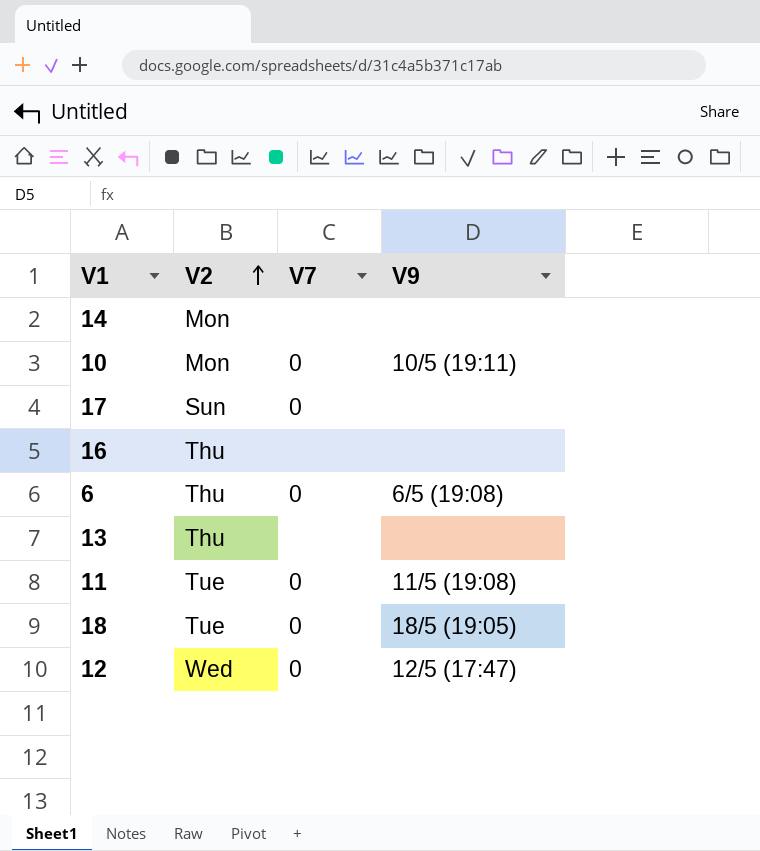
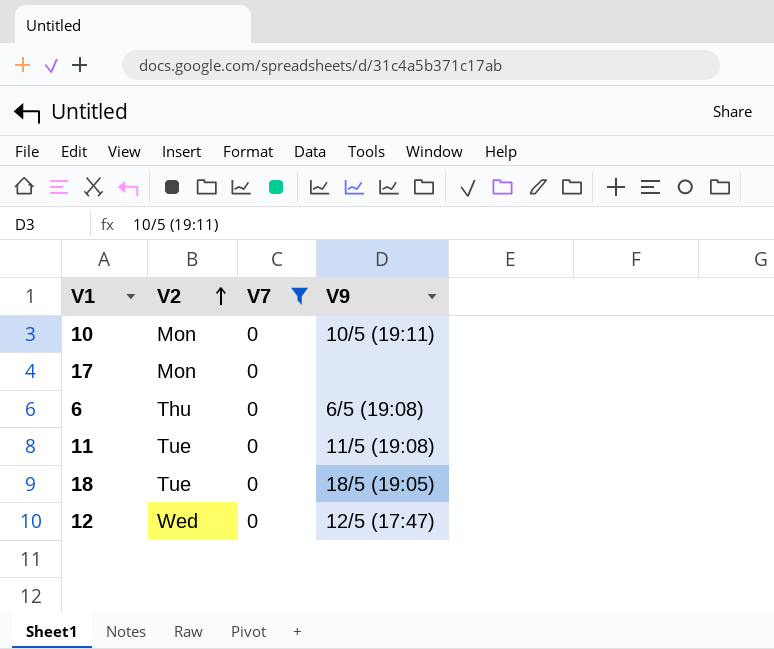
filter: none -> V7 = 0
17 | V2: Sun -> Mon

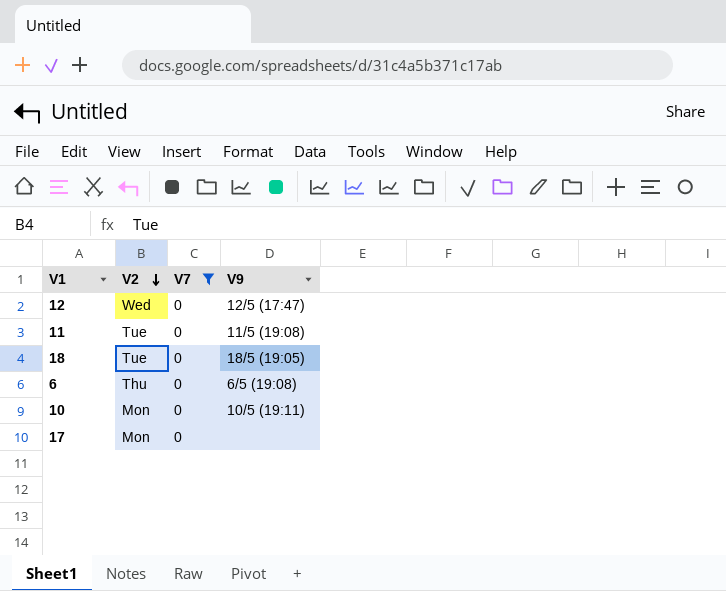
row order: V2 ascending -> V2 descending

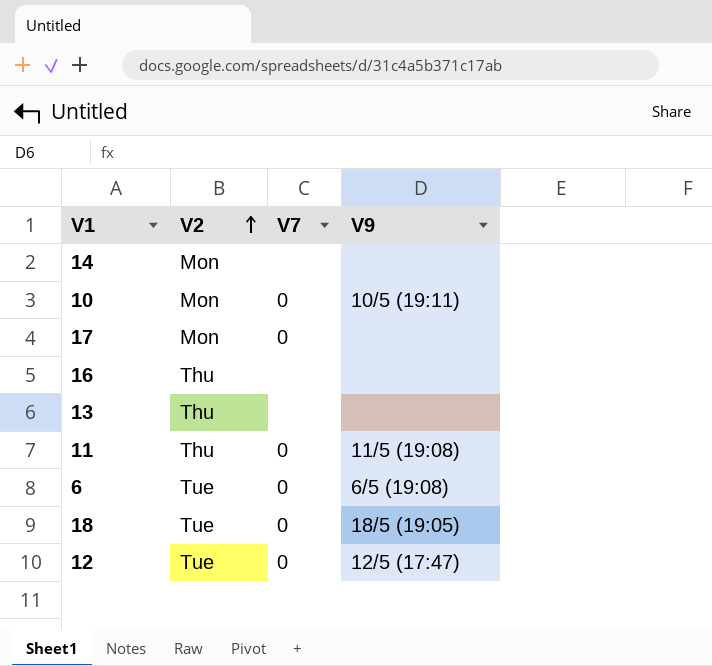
filter: V7 = 0 -> none
row order: V2 descending -> V2 ascending
11 | V2: Tue -> Thu
6 | V2: Thu -> Tue
12 | V2: Wed -> Tue

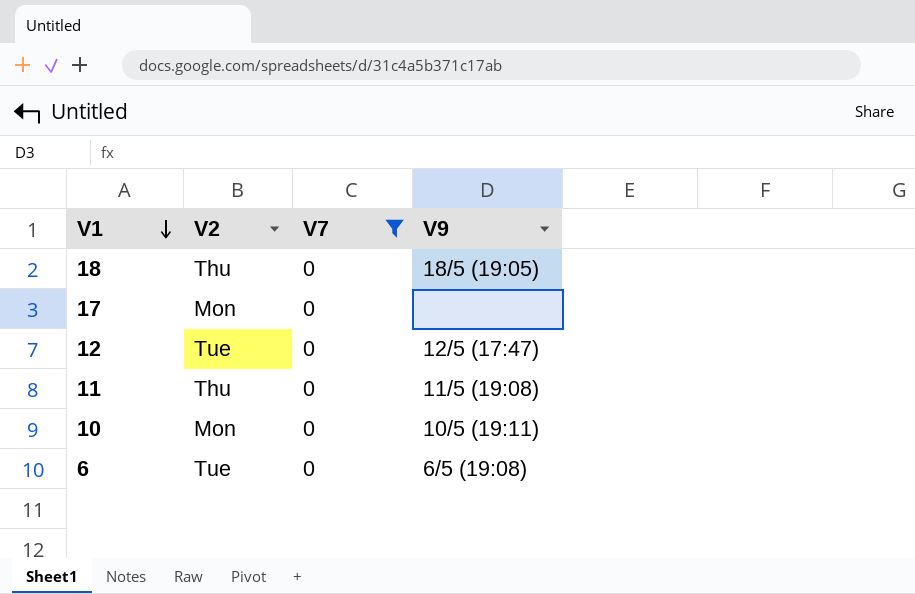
filter: none -> V7 = 0
row order: V2 ascending -> V1 descending
18 | V2: Tue -> Thu

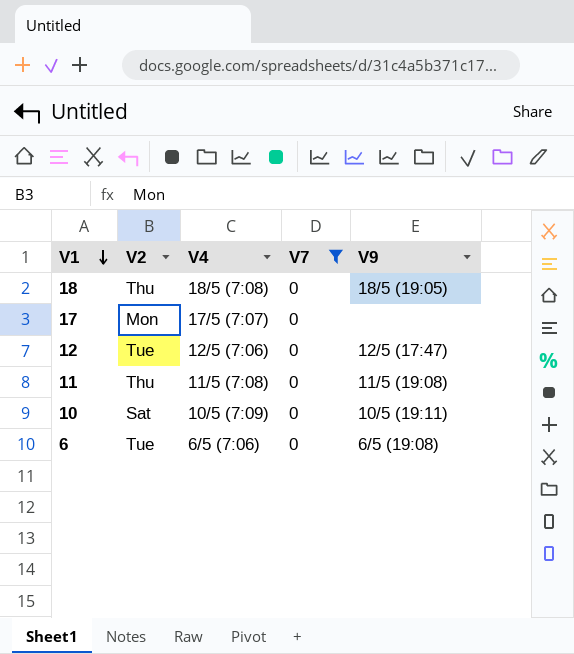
column V4 | position: none -> 3
10 | V2: Mon -> Sat

